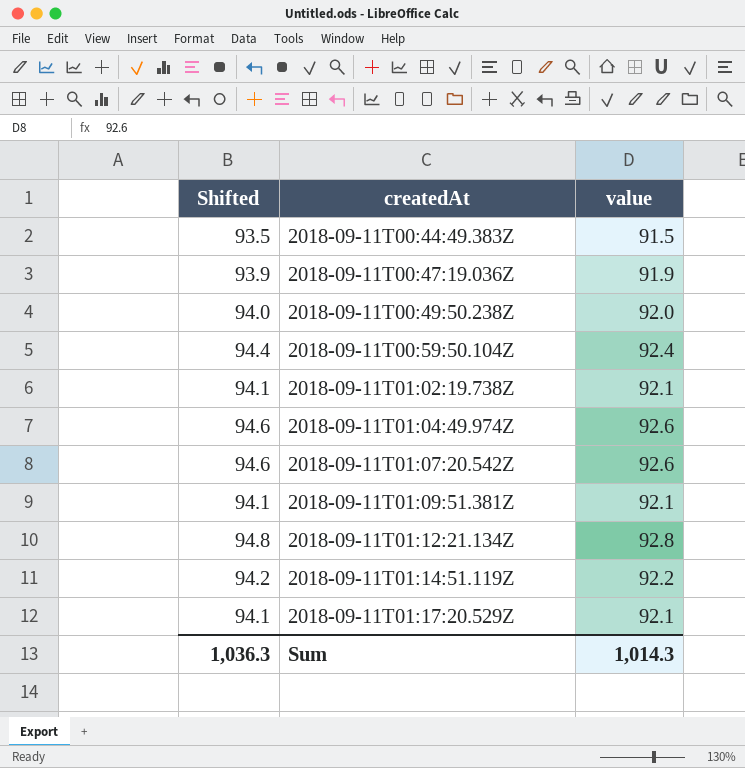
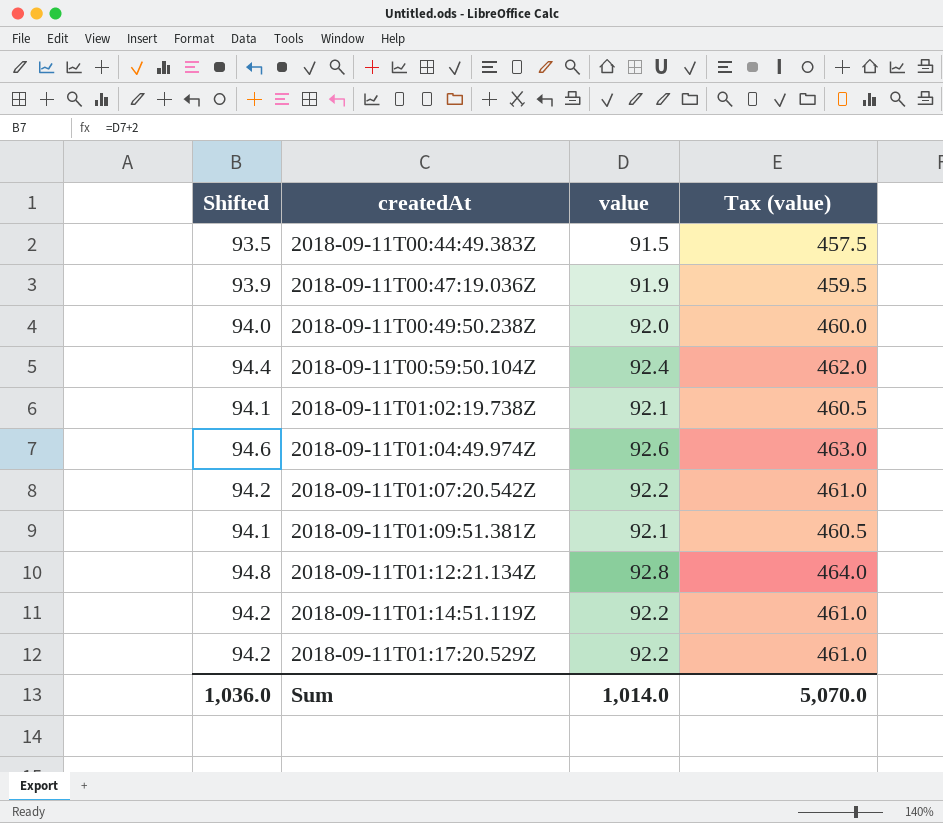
column Tax (value) | formula: none -> [value] * 5
2018-09-11T01:07:20.542Z | Shifted: 94.6 -> 94.2
2018-09-11T01:07:20.542Z | value: 92.6 -> 92.2
2018-09-11T01:17:20.529Z | Shifted: 94.1 -> 94.2
2018-09-11T01:17:20.529Z | value: 92.1 -> 92.2
Sum | Shifted: 1,036.3 -> 1,036.0
Sum | value: 1,014.3 -> 1,014.0

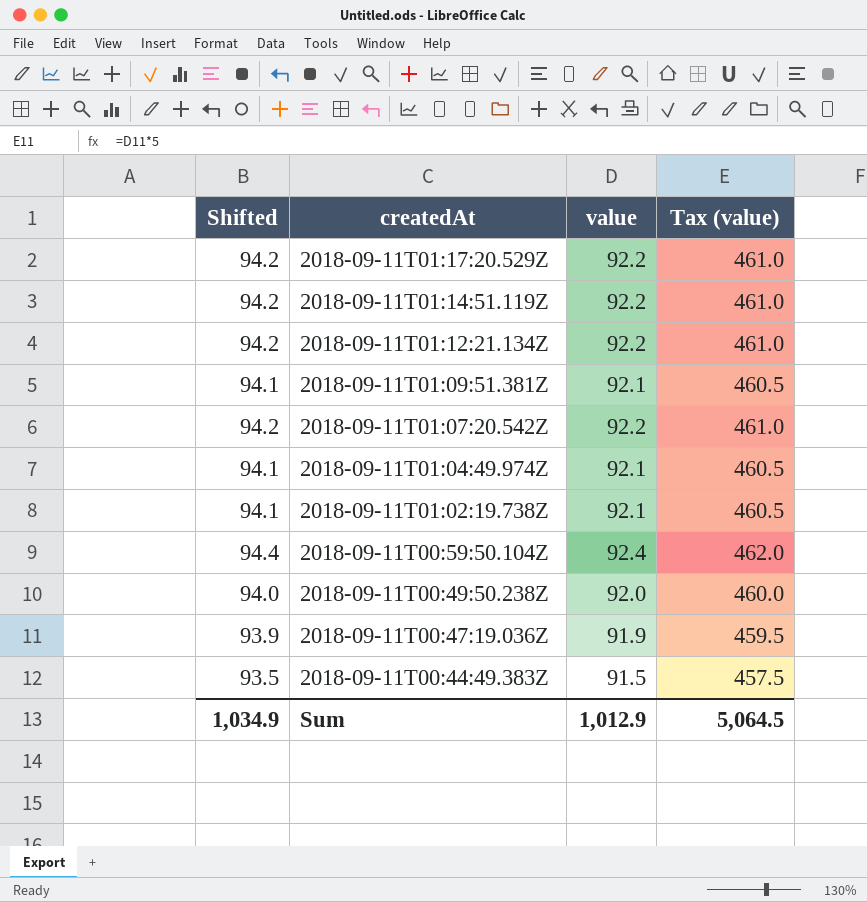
row order: createdAt ascending -> createdAt descending
2018-09-11T01:12:21.134Z | Shifted: 94.8 -> 94.2
2018-09-11T01:12:21.134Z | value: 92.8 -> 92.2
2018-09-11T01:12:21.134Z | Tax (value): 464.0 -> 461.0
2018-09-11T01:04:49.974Z | Shifted: 94.6 -> 94.1
2018-09-11T01:04:49.974Z | value: 92.6 -> 92.1
2018-09-11T01:04:49.974Z | Tax (value): 463.0 -> 460.5
Sum | Shifted: 1,036.0 -> 1,034.9
Sum | value: 1,014.0 -> 1,012.9
Sum | Tax (value): 5,070.0 -> 5,064.5

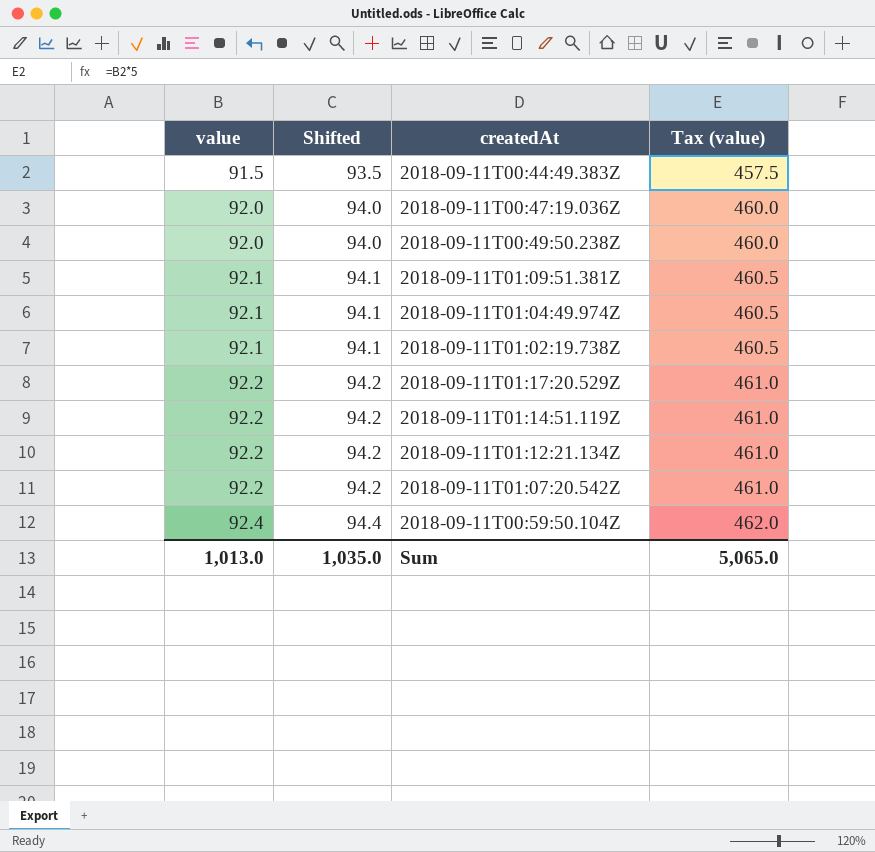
row order: createdAt descending -> value ascending
column value | position: 3 -> 1
2018-09-11T00:47:19.036Z | value: 91.9 -> 92.0
2018-09-11T00:47:19.036Z | Shifted: 93.9 -> 94.0
2018-09-11T00:47:19.036Z | Tax (value): 459.5 -> 460.0
Sum | value: 1,012.9 -> 1,013.0
Sum | Shifted: 1,034.9 -> 1,035.0
Sum | Tax (value): 5,064.5 -> 5,065.0

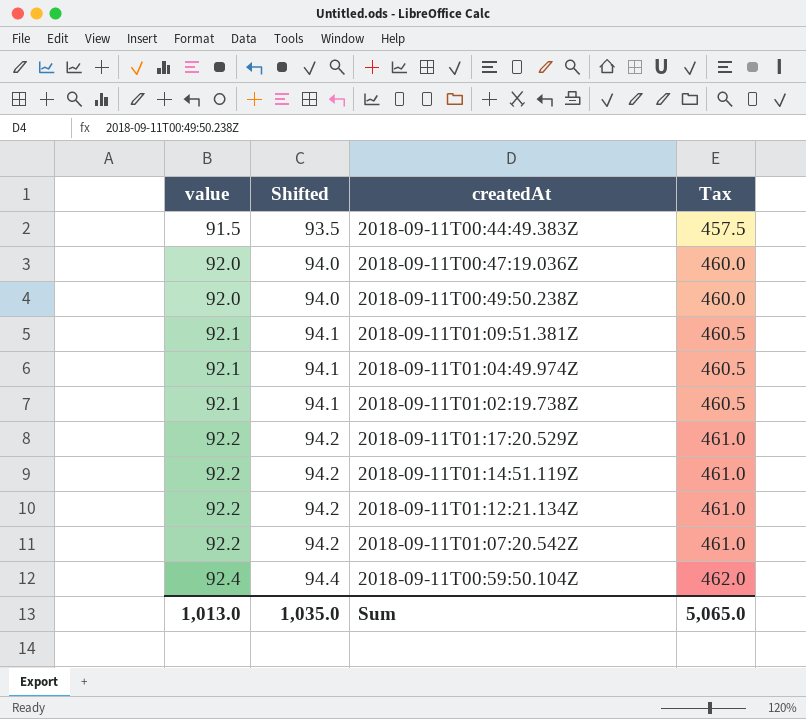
column name: Tax (value) -> Tax

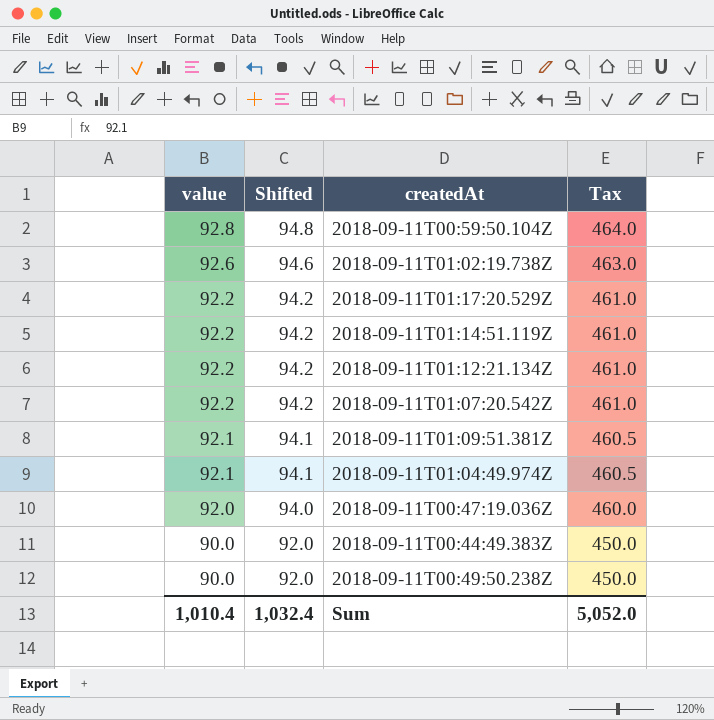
row order: value ascending -> value descending
2018-09-11T00:59:50.104Z | value: 92.4 -> 92.8
2018-09-11T00:59:50.104Z | Shifted: 94.4 -> 94.8
2018-09-11T00:59:50.104Z | Tax: 462.0 -> 464.0
2018-09-11T01:02:19.738Z | value: 92.1 -> 92.6
2018-09-11T01:02:19.738Z | Shifted: 94.1 -> 94.6
2018-09-11T01:02:19.738Z | Tax: 460.5 -> 463.0
2018-09-11T00:44:49.383Z | value: 91.5 -> 90.0
2018-09-11T00:44:49.383Z | Shifted: 93.5 -> 92.0
2018-09-11T00:44:49.383Z | Tax: 457.5 -> 450.0
2018-09-11T00:49:50.238Z | value: 92.0 -> 90.0
2018-09-11T00:49:50.238Z | Shifted: 94.0 -> 92.0
2018-09-11T00:49:50.238Z | Tax: 460.0 -> 450.0
Sum | value: 1,013.0 -> 1,010.4
Sum | Shifted: 1,035.0 -> 1,032.4
Sum | Tax: 5,065.0 -> 5,052.0

